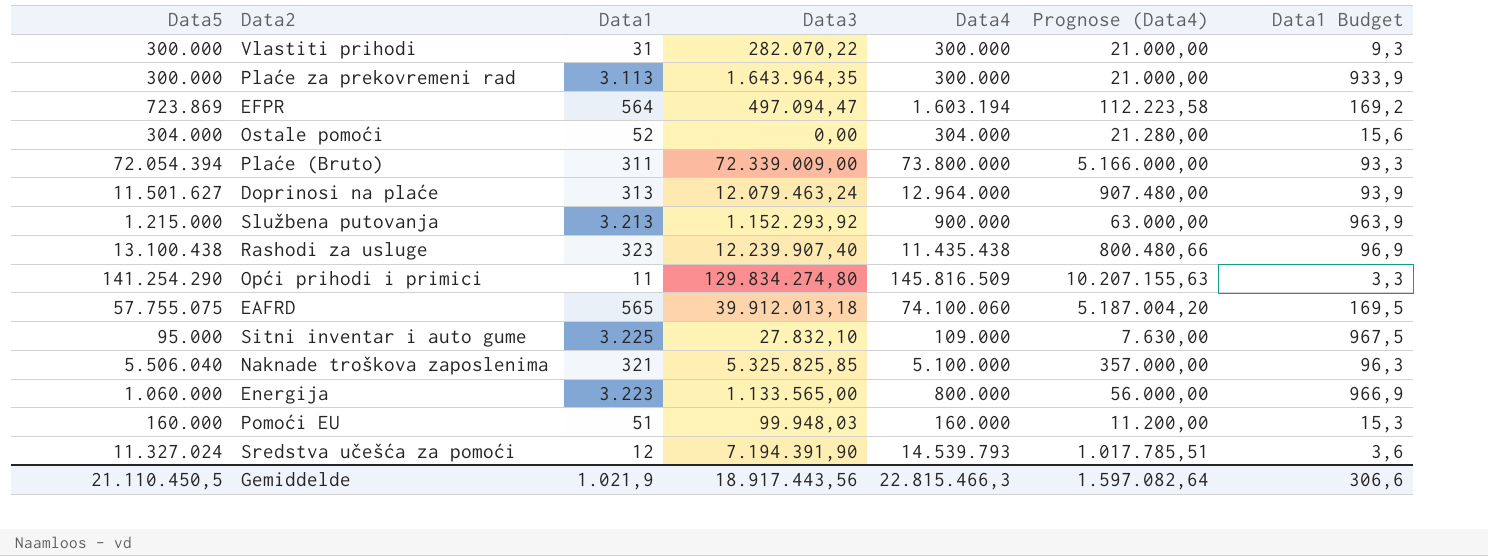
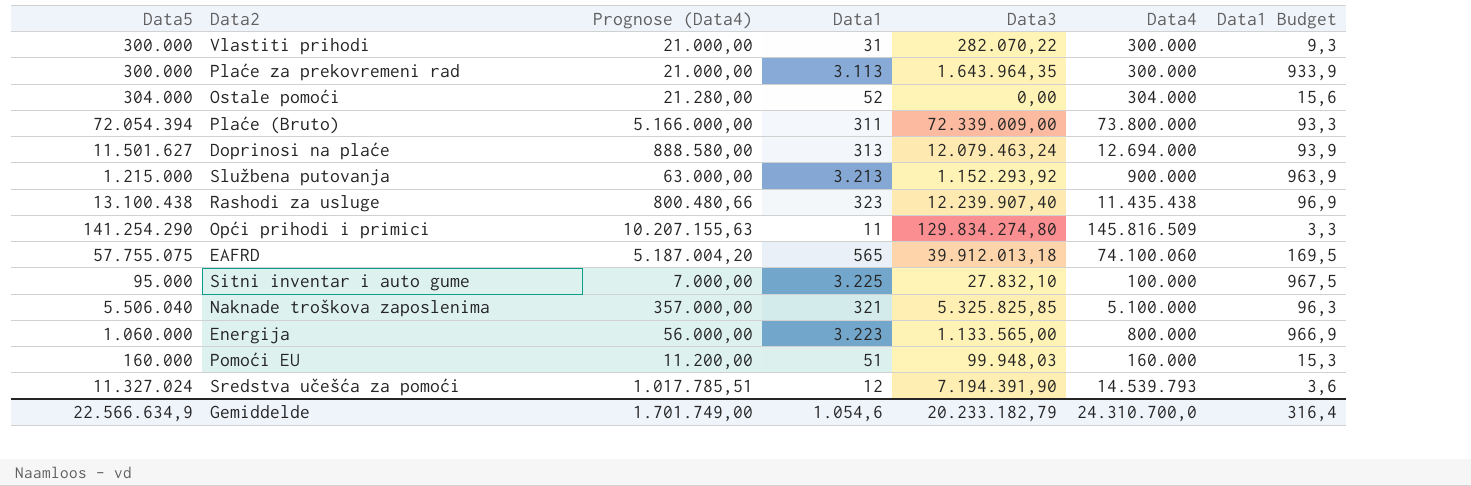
column Prognose (Data4) | position: 6 -> 3
row EFPR: 723.869 | 564 | 497.094,47 | 1.603.194 | 112.223,58 | 169,2 -> none
Doprinosi na plaće | Prognose (Data4): 907.480,00 -> 888.580,00
Doprinosi na plaće | Data4: 12.964.000 -> 12.694.000
Sitni inventar i auto gume | Prognose (Data4): 7.630,00 -> 7.000,00
Sitni inventar i auto gume | Data4: 109.000 -> 100.000
Gemiddelde | Data5: 21.110.450,5 -> 22.566.634,9
Gemiddelde | Prognose (Data4): 1.597.082,64 -> 1.701.749,00
Gemiddelde | Data1: 1.021,9 -> 1.054,6
Gemiddelde | Data3: 18.917.443,56 -> 20.233.182,79
Gemiddelde | Data4: 22.815.466,3 -> 24.310.700,0
Gemiddelde | Data1 Budget: 306,6 -> 316,4

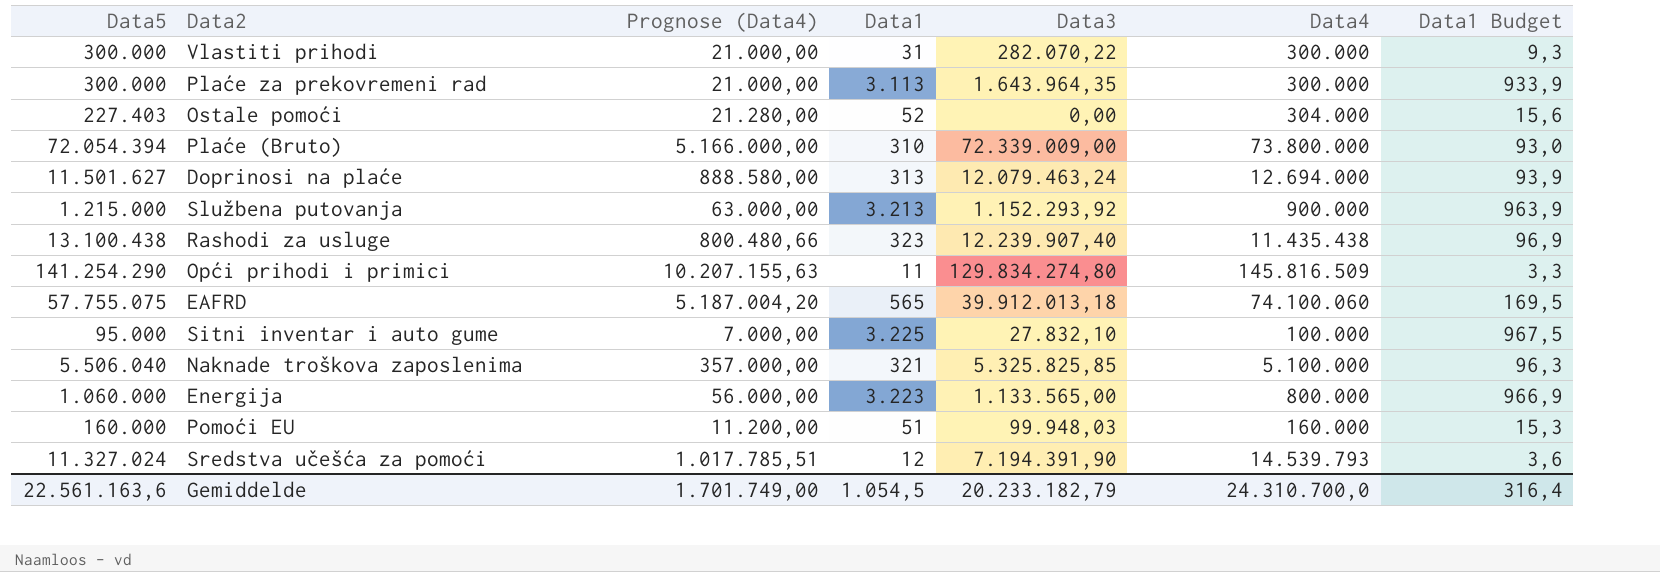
Ostale pomoći | Data5: 304.000 -> 227.403
Plaće (Bruto) | Data1: 311 -> 310
Plaće (Bruto) | Data1 Budget: 93,3 -> 93,0
Gemiddelde | Data5: 22.566.634,9 -> 22.561.163,6
Gemiddelde | Data1: 1.054,6 -> 1.054,5

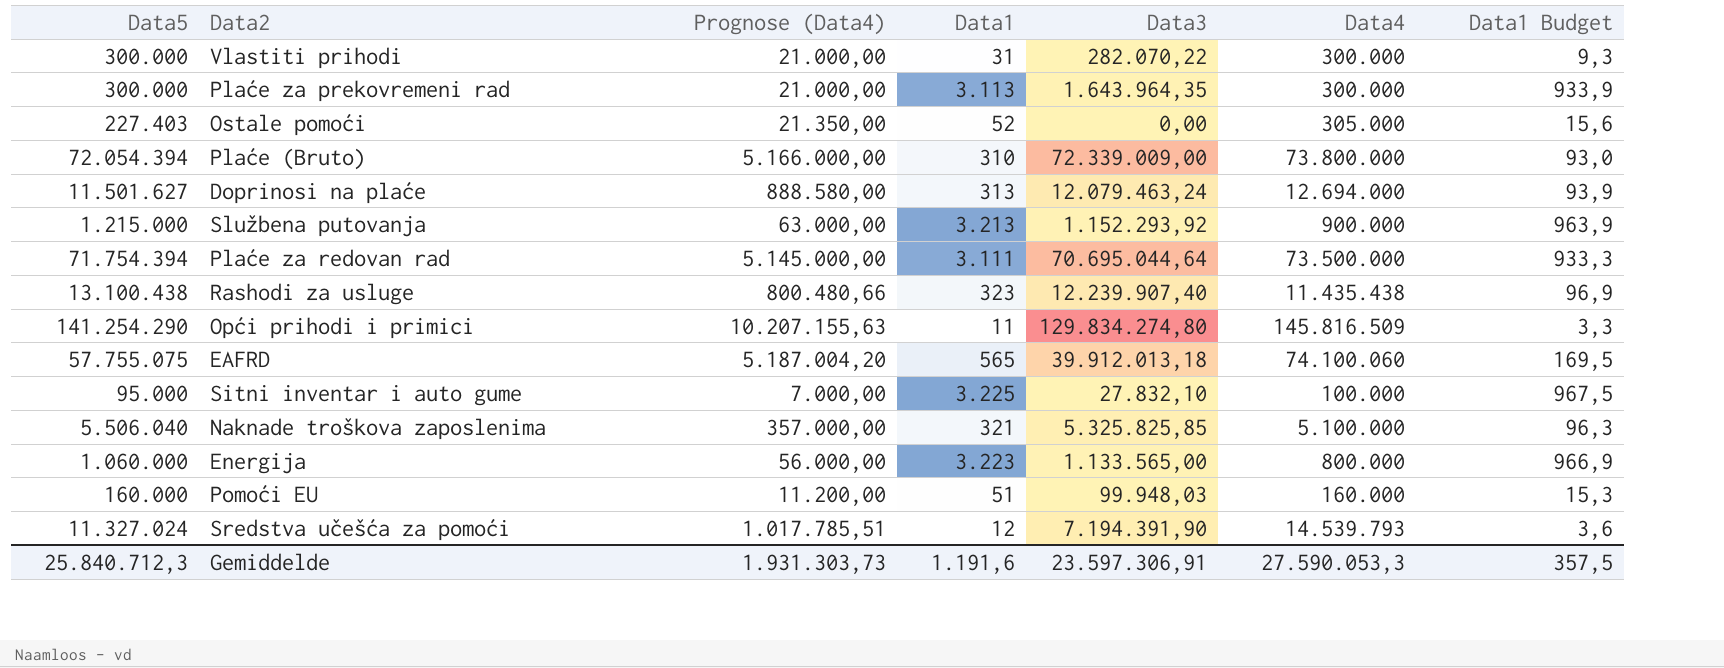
Ostale pomoći | Prognose (Data4): 21.280,00 -> 21.350,00
Ostale pomoći | Data4: 304.000 -> 305.000
row Plaće za redovan rad: none -> 71.754.394 | 5.145.000,00 | 3.111 | 70.695.044,64 | 73.500.000 | 933,3
Gemiddelde | Data5: 22.561.163,6 -> 25.840.712,3
Gemiddelde | Prognose (Data4): 1.701.749,00 -> 1.931.303,73
Gemiddelde | Data1: 1.054,5 -> 1.191,6
Gemiddelde | Data3: 20.233.182,79 -> 23.597.306,91
Gemiddelde | Data4: 24.310.700,0 -> 27.590.053,3
Gemiddelde | Data1 Budget: 316,4 -> 357,5

